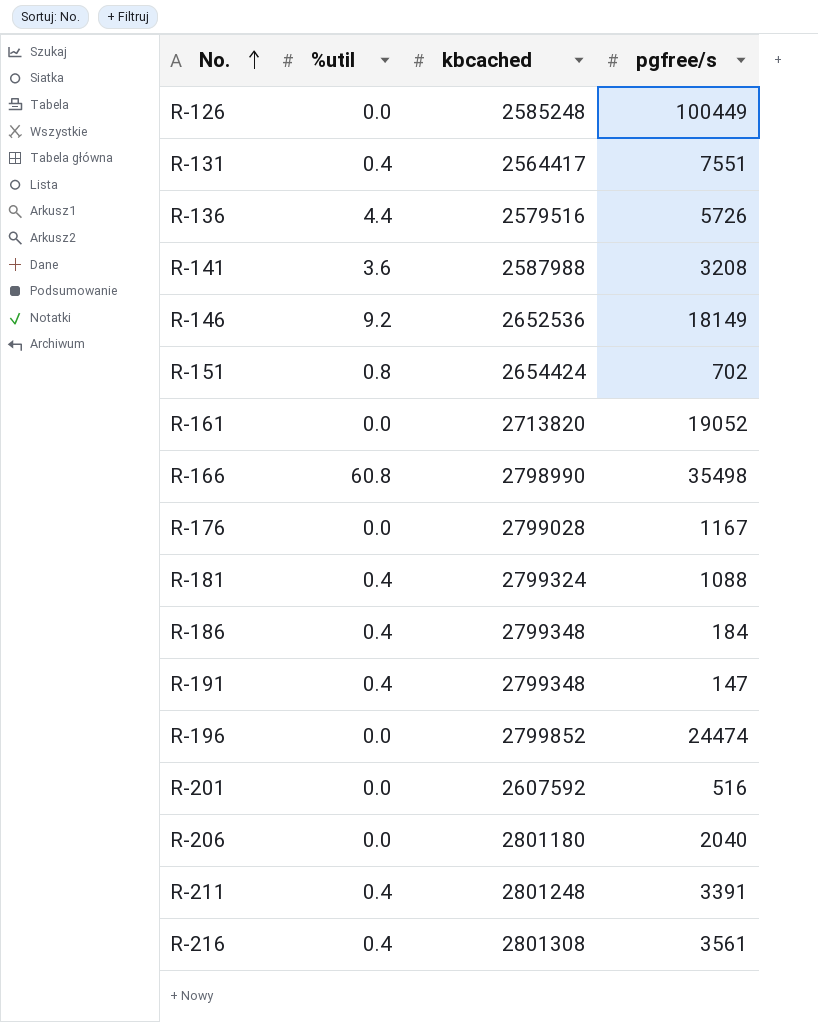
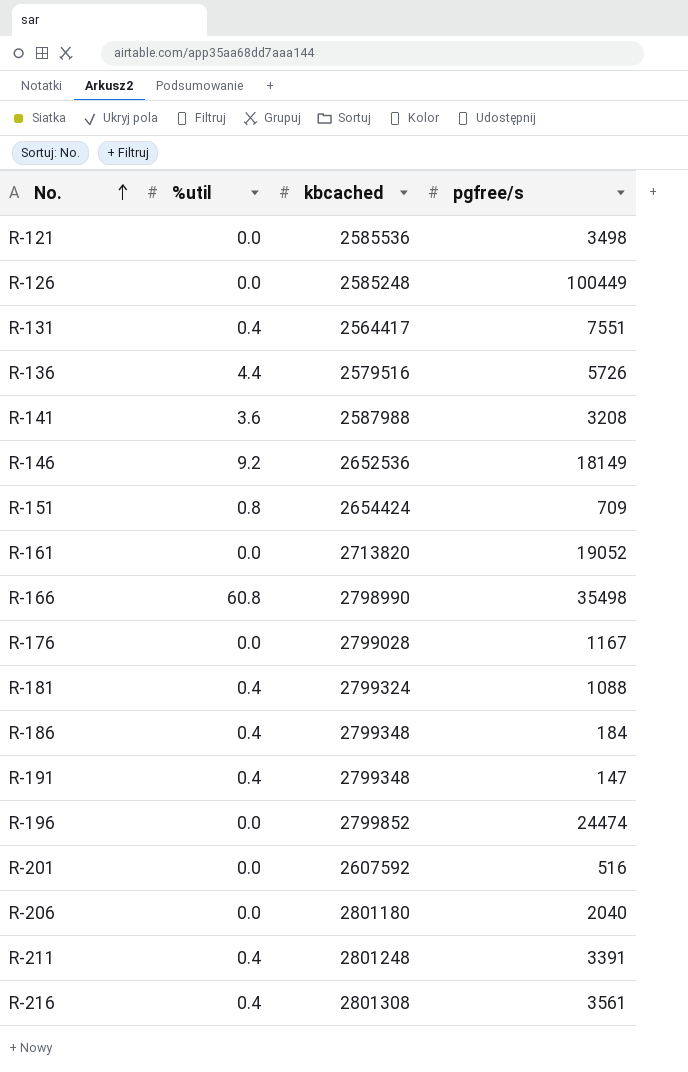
row R-121: none -> 0.0 | 2585536 | 3498
R-151 | pgfree/s: 702 -> 709

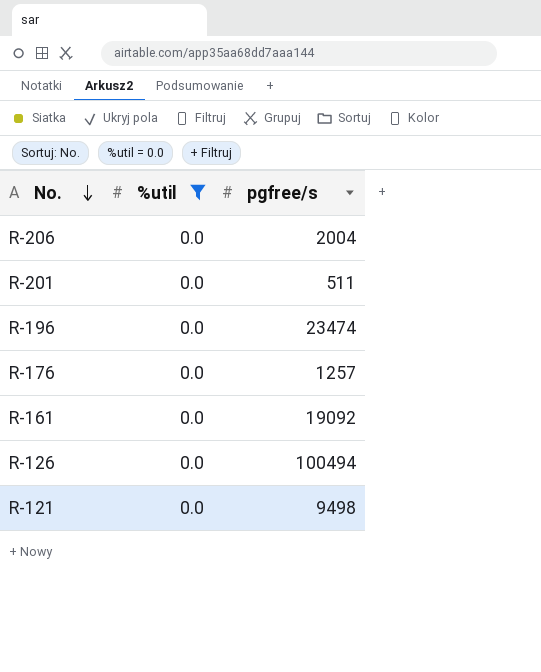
filter: none -> %util = 0.0
row order: No. ascending -> No. descending
column kbcached | position: 3 -> none
R-206 | pgfree/s: 2040 -> 2004
R-201 | pgfree/s: 516 -> 511
R-196 | pgfree/s: 24474 -> 23474
R-176 | pgfree/s: 1167 -> 1257
R-161 | pgfree/s: 19052 -> 19092
R-126 | pgfree/s: 100449 -> 100494
R-121 | pgfree/s: 3498 -> 9498

